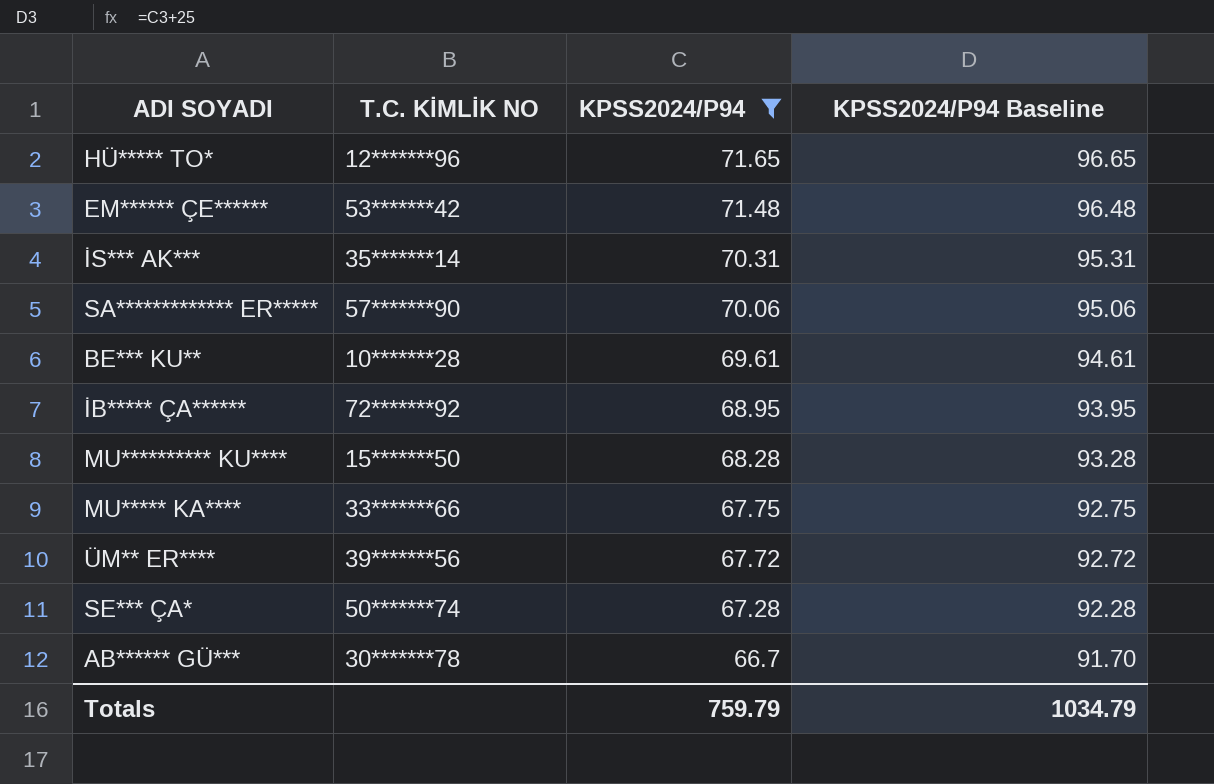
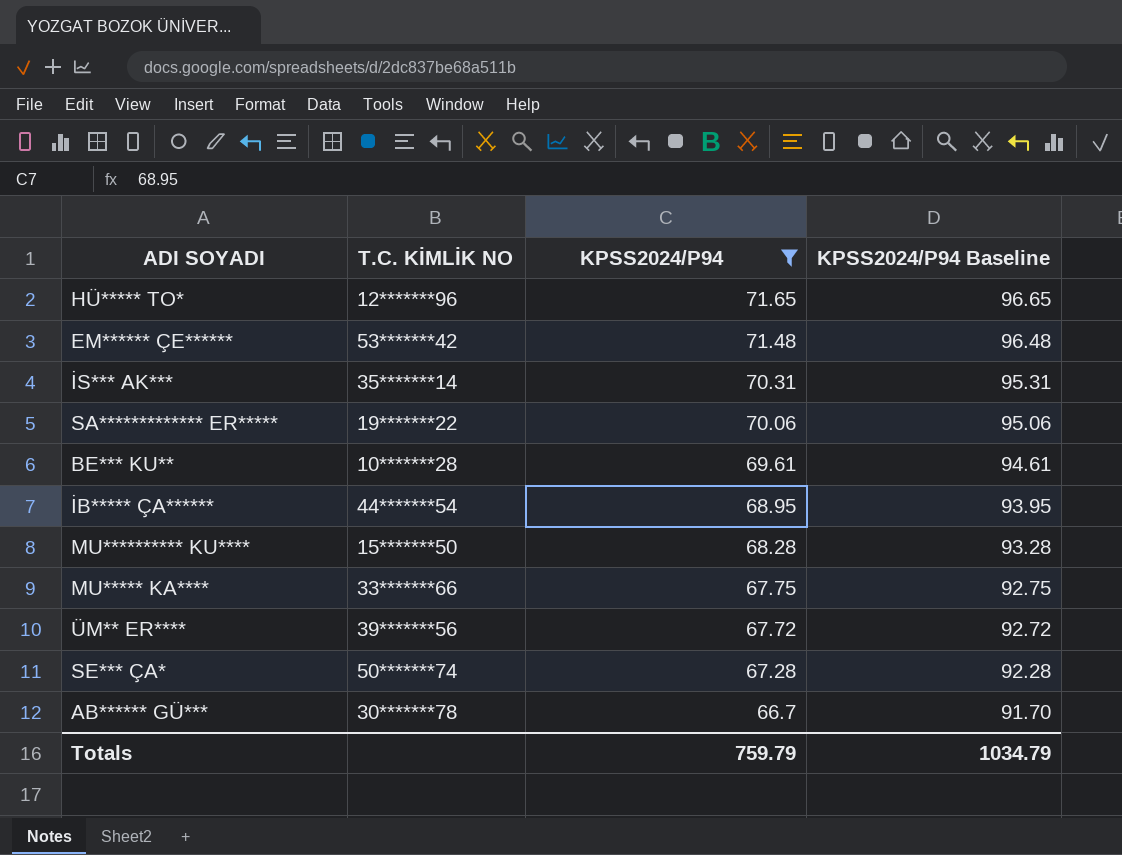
SA************* ER***** | T.C. KİMLİK NO: 57*******90 -> 19*******22
İB***** ÇA****** | T.C. KİMLİK NO: 72*******92 -> 44*******54

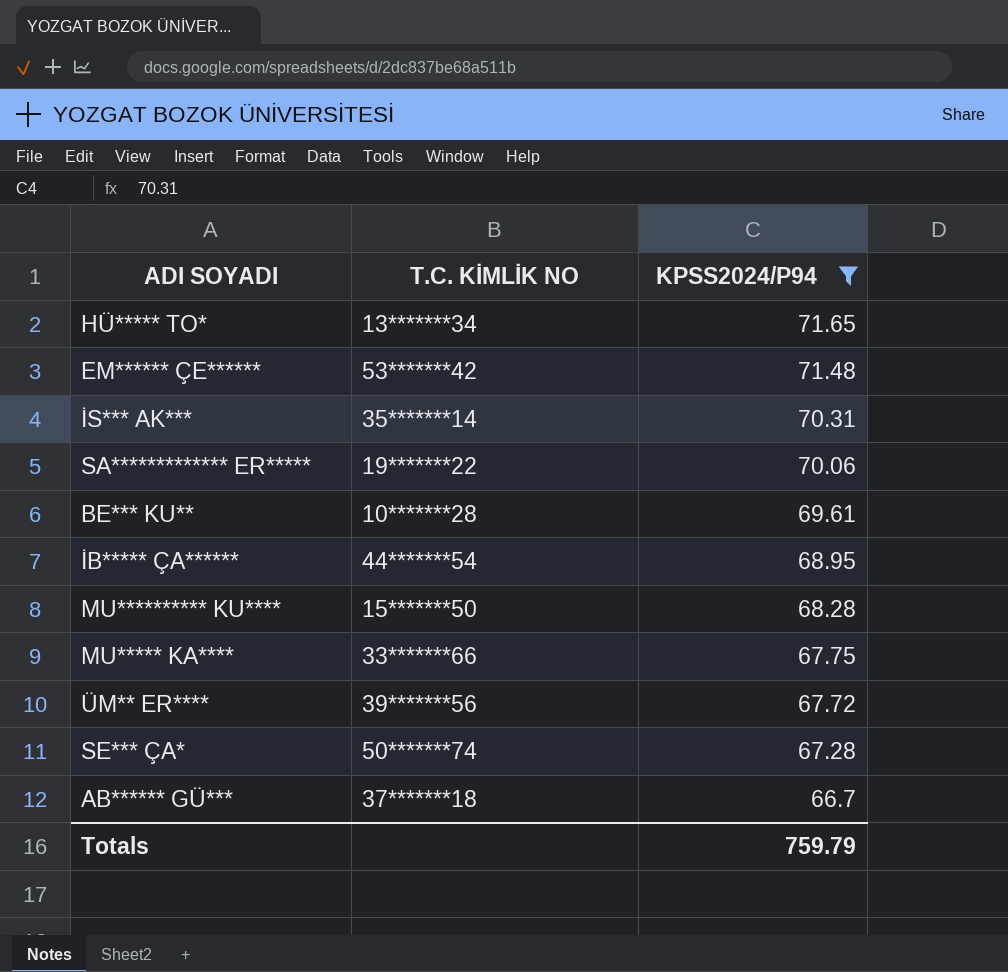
column KPSS2024/P94 Baseline | formula: [KPSS2024/P94] + 25 -> none
HÜ***** TO* | T.C. KİMLİK NO: 12*******96 -> 13*******34
AB****** GÜ*** | T.C. KİMLİK NO: 30*******78 -> 37*******18

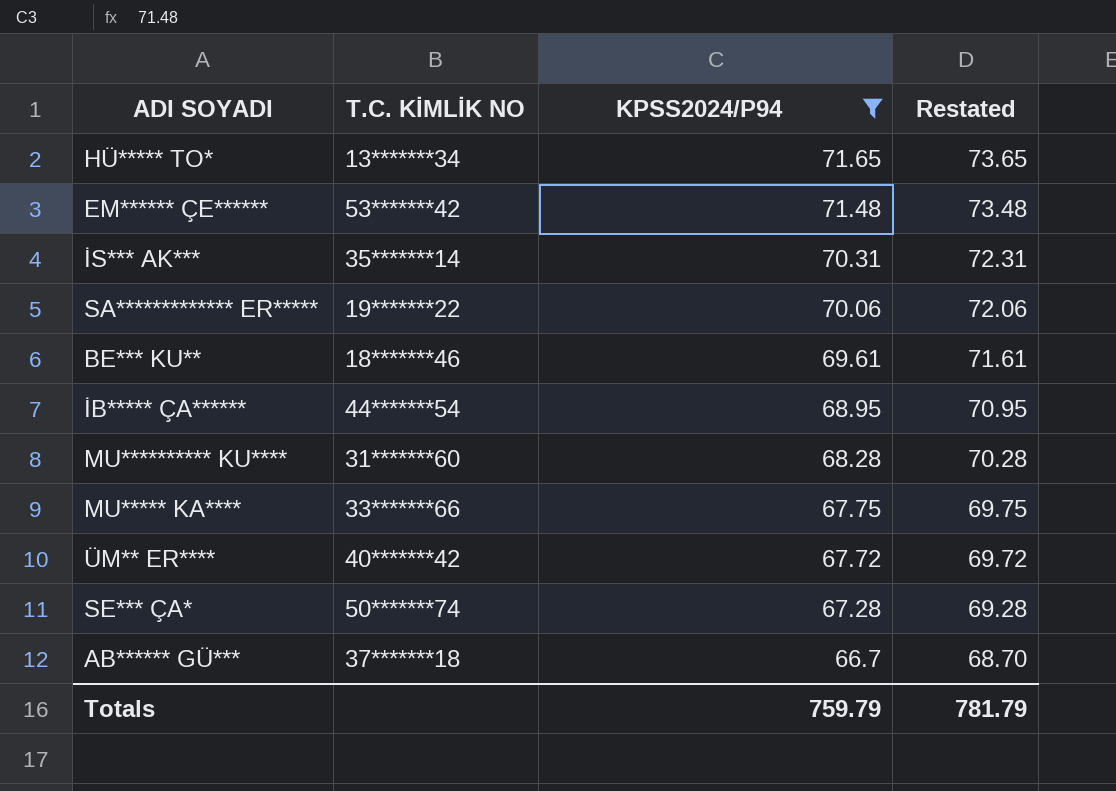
column Restated | formula: none -> [KPSS2024/P94] + 2
BE*** KU** | T.C. KİMLİK NO: 10*******28 -> 18*******46
MU********** KU**** | T.C. KİMLİK NO: 15*******50 -> 31*******60
ÜM** ER**** | T.C. KİMLİK NO: 39*******56 -> 40*******42

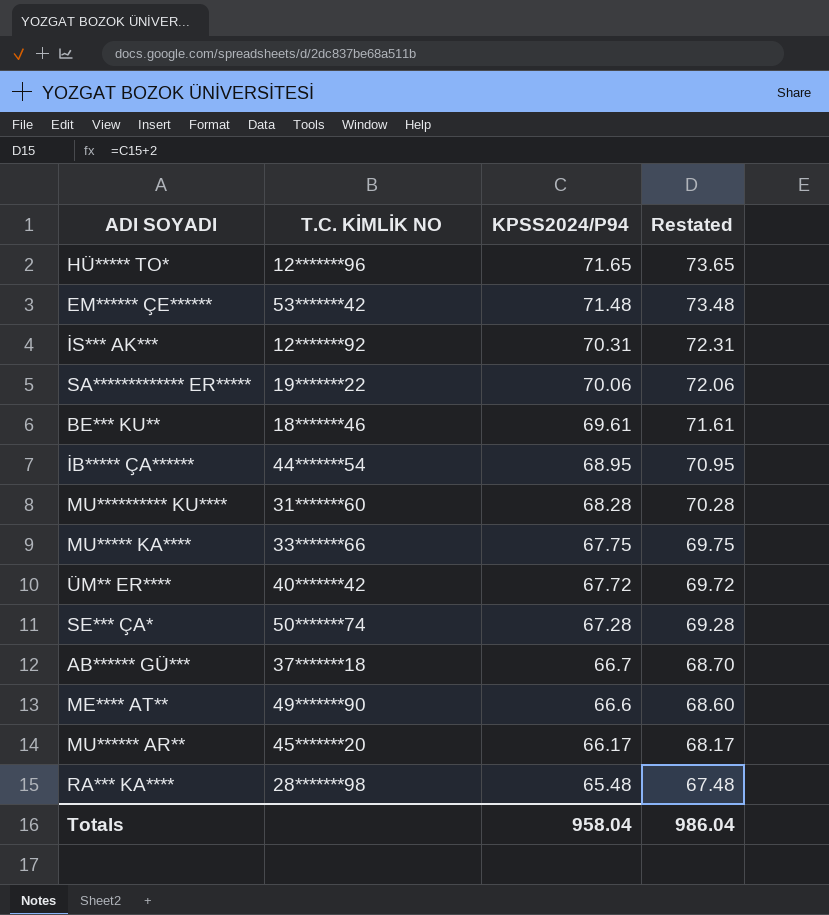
filter: KPSS2024/P94 >= 66.7 -> none
HÜ***** TO* | T.C. KİMLİK NO: 13*******34 -> 12*******96
İS*** AK*** | T.C. KİMLİK NO: 35*******14 -> 12*******92
Totals | KPSS2024/P94: 759.79 -> 958.04
Totals | Restated: 781.79 -> 986.04

